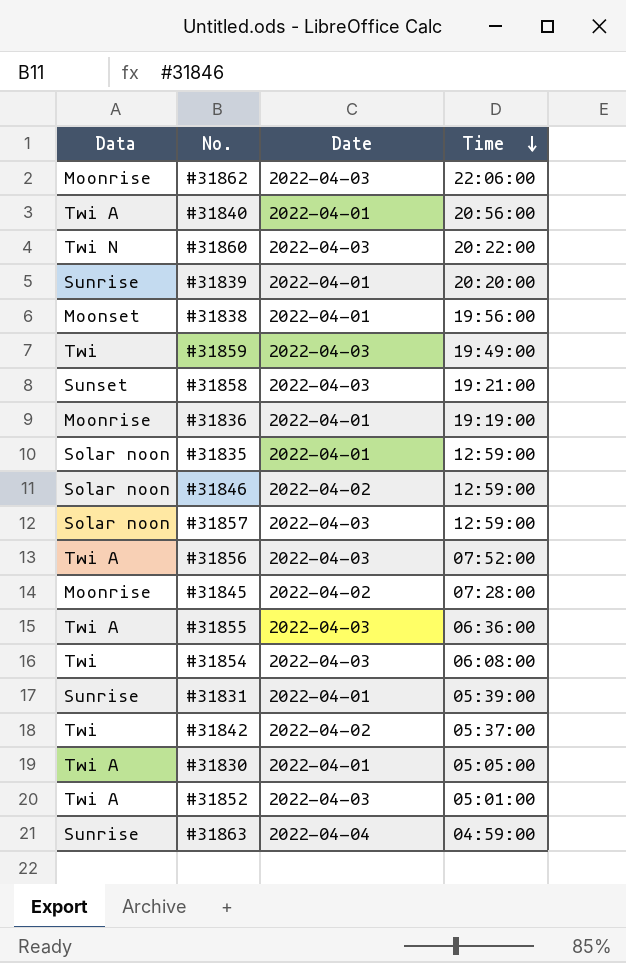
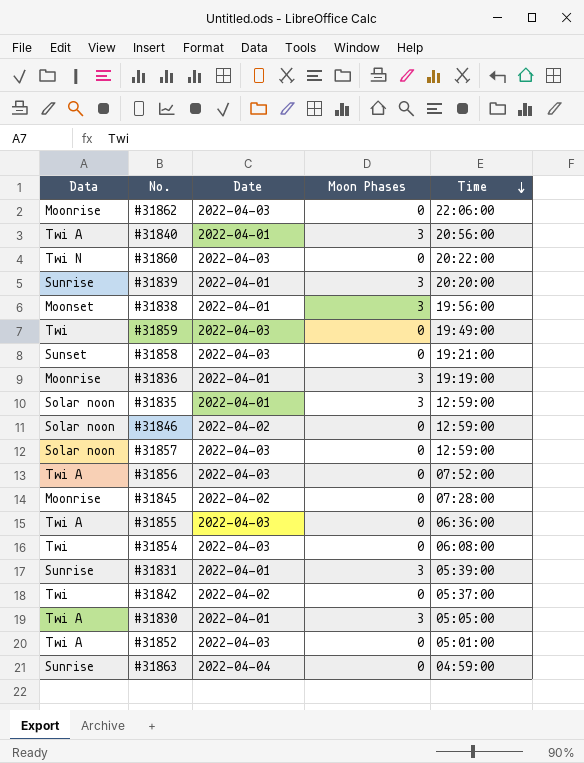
column Moon Phases | position: none -> 4

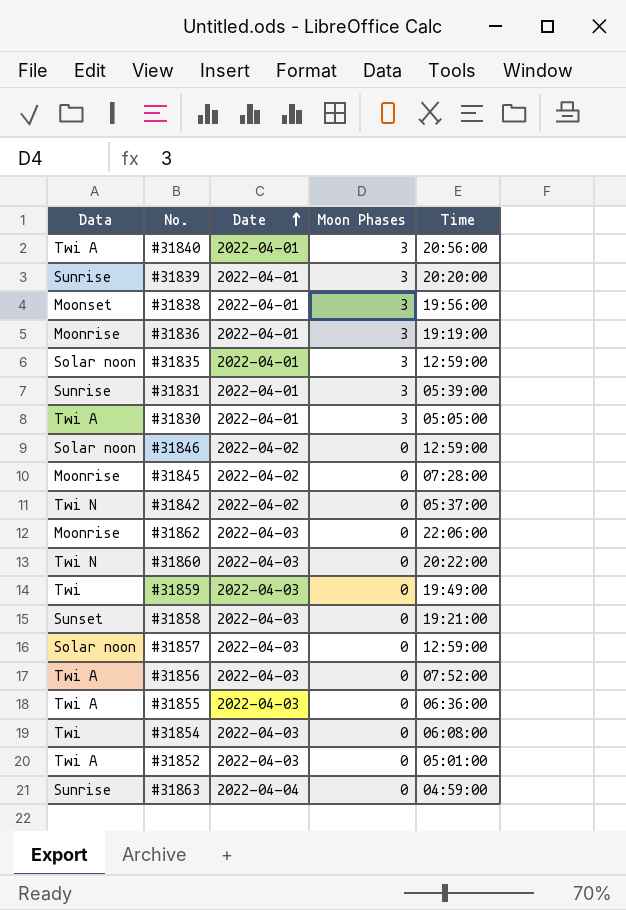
row order: Time descending -> Date ascending
#31842 | Data: Twi -> Twi N

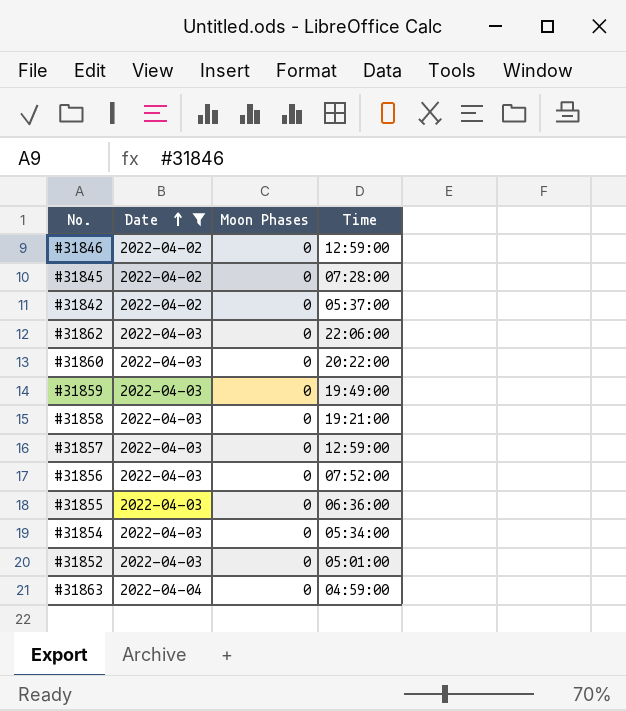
filter: none -> Date != 2022-04-01
column Data | position: 1 -> none
#31854 | Time: 06:08:00 -> 05:34:00

